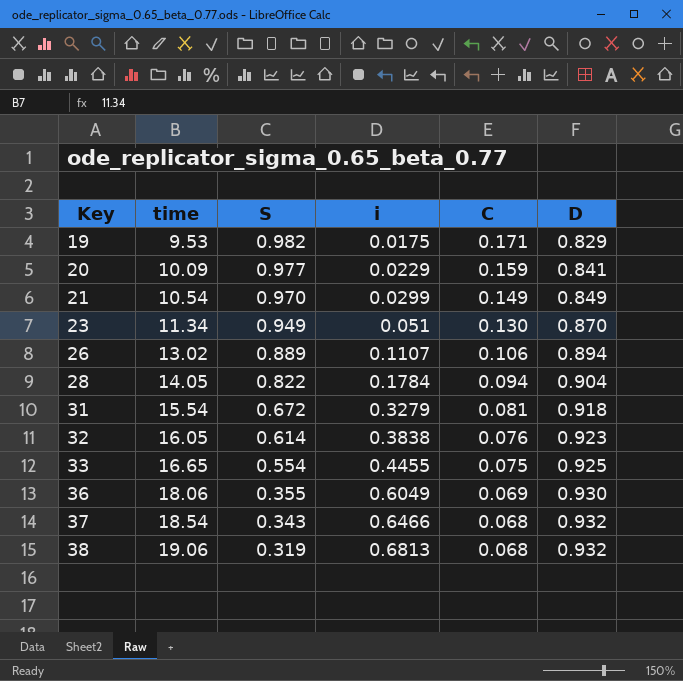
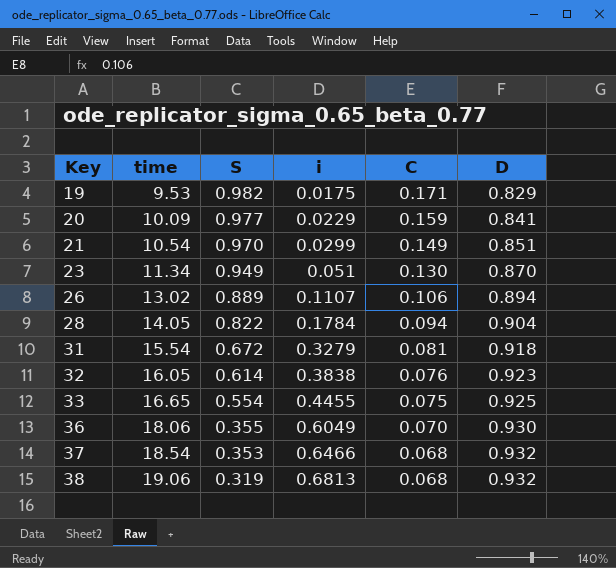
21 | D: 0.849 -> 0.851
36 | C: 0.069 -> 0.070
37 | S: 0.343 -> 0.353

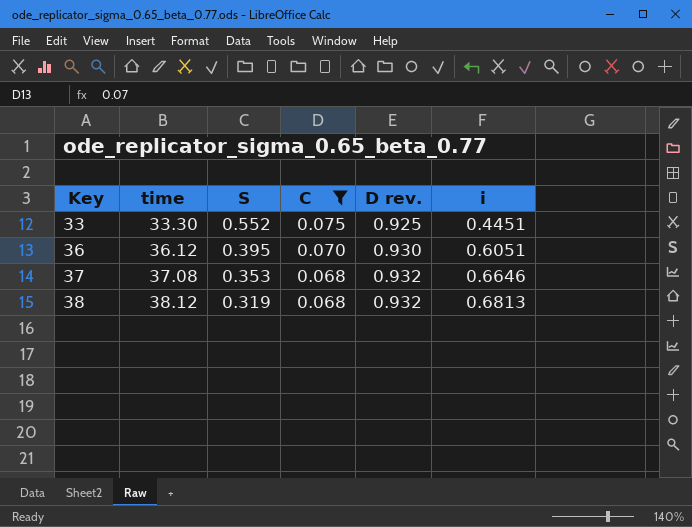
filter: none -> C <= 0.075
column name: D -> D rev.
column i | position: 4 -> 6
33 | time: 16.65 -> 33.30
33 | S: 0.554 -> 0.552
33 | i: 0.4455 -> 0.4451
36 | time: 18.06 -> 36.12
36 | S: 0.355 -> 0.395
36 | i: 0.6049 -> 0.6051
37 | time: 18.54 -> 37.08
37 | i: 0.6466 -> 0.6646
38 | time: 19.06 -> 38.12

